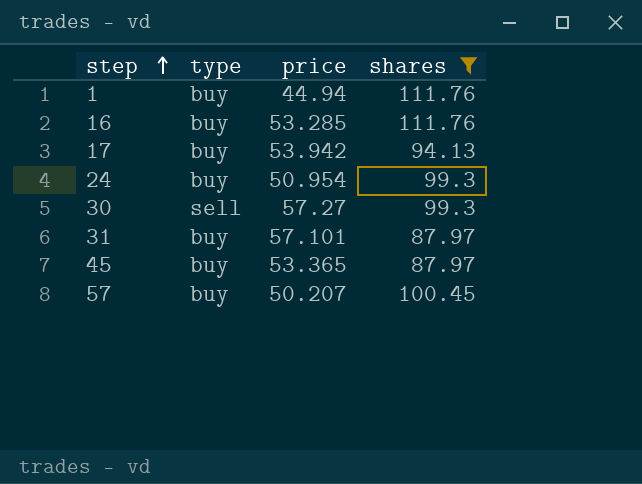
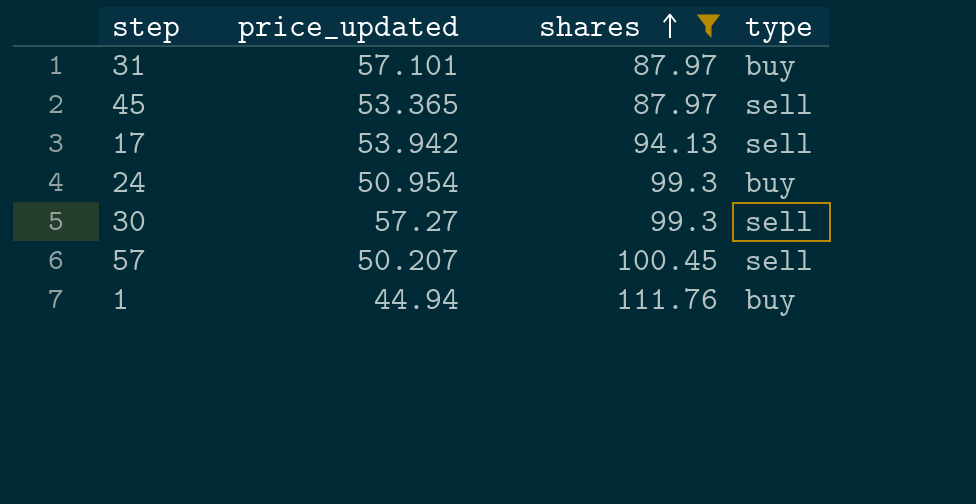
row order: step ascending -> shares ascending
column name: price -> price_updated
column type | position: 2 -> 4
row 16: buy | 53.285 | 111.76 -> none
45 | type: buy -> sell
17 | type: buy -> sell
57 | type: buy -> sell

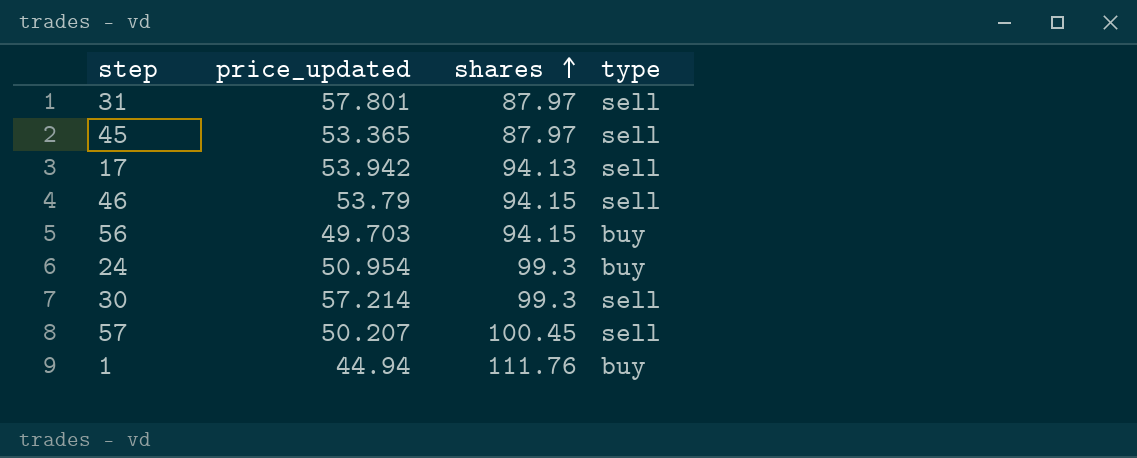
filter: shares != 94.15 -> none
31 | price_updated: 57.101 -> 57.801
31 | type: buy -> sell
30 | price_updated: 57.27 -> 57.214

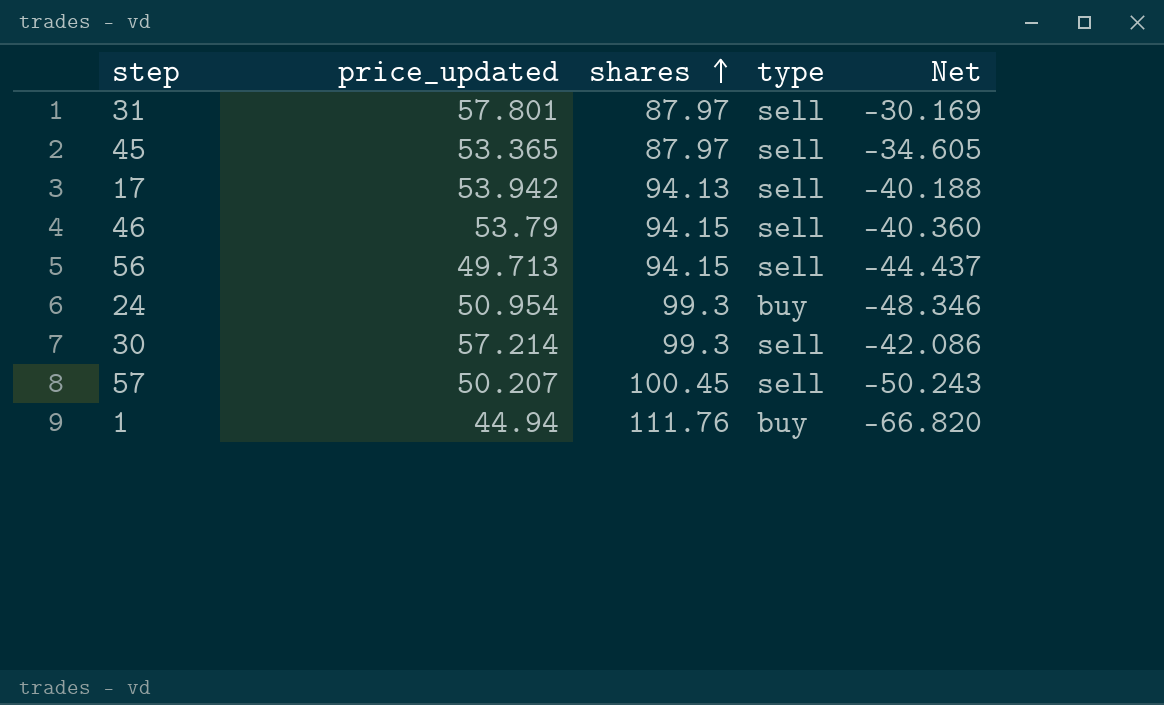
column Net | formula: none -> [price_updated] - [shares]
56 | price_updated: 49.703 -> 49.713
56 | type: buy -> sell

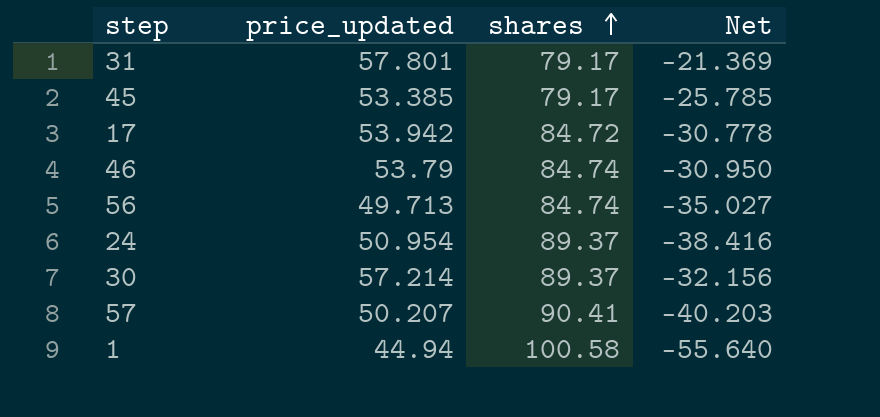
column type | position: 4 -> none
31 | shares: 87.97 -> 79.17
31 | Net: -30.169 -> -21.369
45 | price_updated: 53.365 -> 53.385
45 | shares: 87.97 -> 79.17
45 | Net: -34.605 -> -25.785
17 | shares: 94.13 -> 84.72
17 | Net: -40.188 -> -30.778
46 | shares: 94.15 -> 84.74
46 | Net: -40.360 -> -30.950
56 | shares: 94.15 -> 84.74
56 | Net: -44.437 -> -35.027
24 | shares: 99.3 -> 89.37
24 | Net: -48.346 -> -38.416
30 | shares: 99.3 -> 89.37
30 | Net: -42.086 -> -32.156
57 | shares: 100.45 -> 90.41
57 | Net: -50.243 -> -40.203
1 | shares: 111.76 -> 100.58
1 | Net: -66.820 -> -55.640

